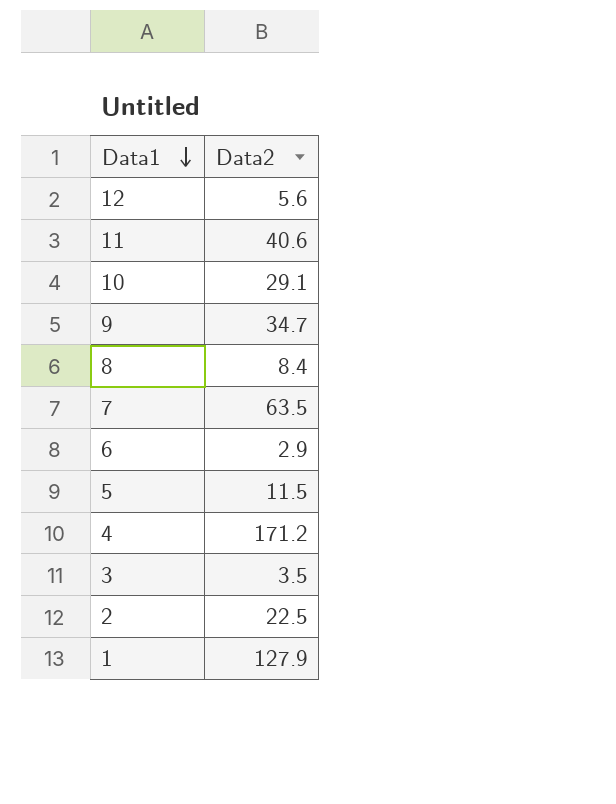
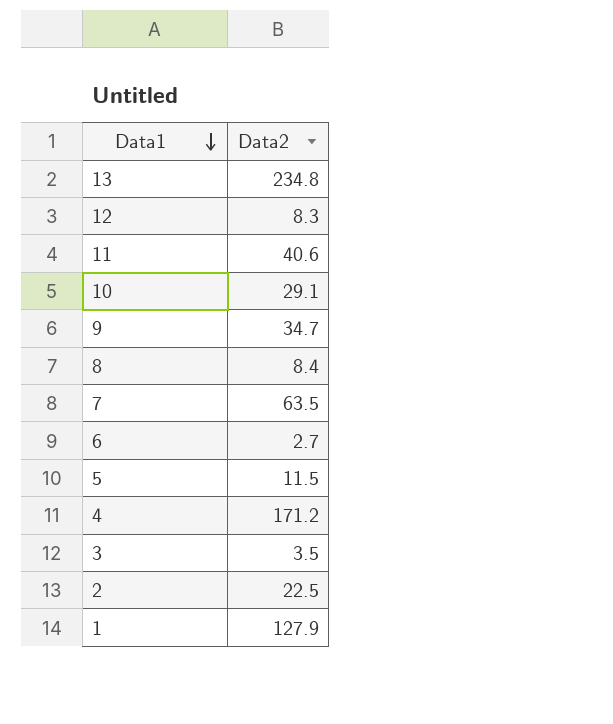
row 13: none -> 234.8
12 | Data2: 5.6 -> 8.3
6 | Data2: 2.9 -> 2.7

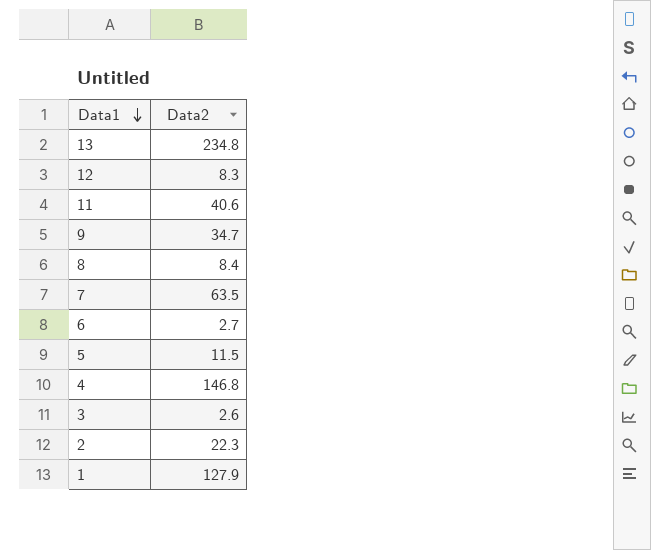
row 10: 29.1 -> none
4 | Data2: 171.2 -> 146.8
3 | Data2: 3.5 -> 2.6
2 | Data2: 22.5 -> 22.3

